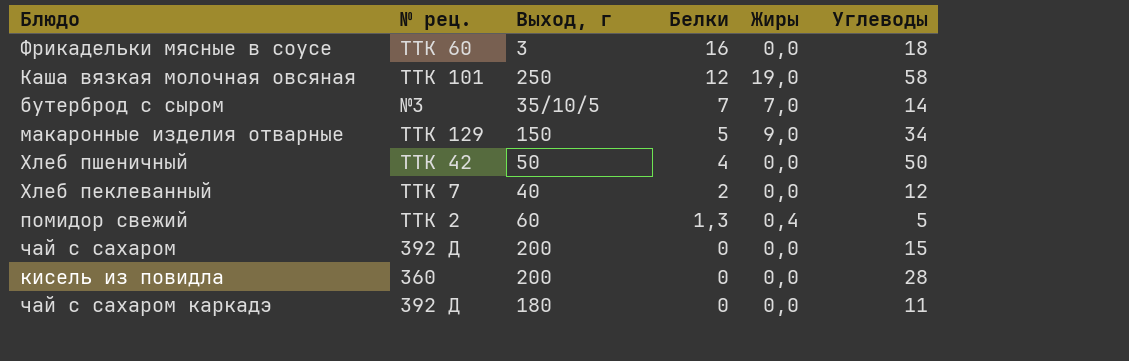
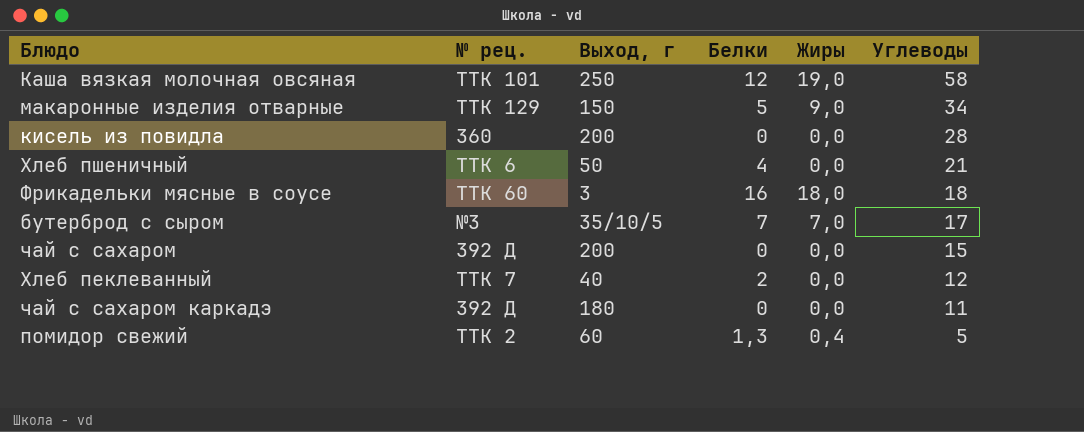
row order: Белки descending -> Углеводы descending
Хлеб пшеничный | № рец.: ТТК 42 -> ТТК 6
Хлеб пшеничный | Углеводы: 50 -> 21
Фрикадельки мясные в соусе | Жиры: 0,0 -> 18,0
бутерброд с сыром | Углеводы: 14 -> 17

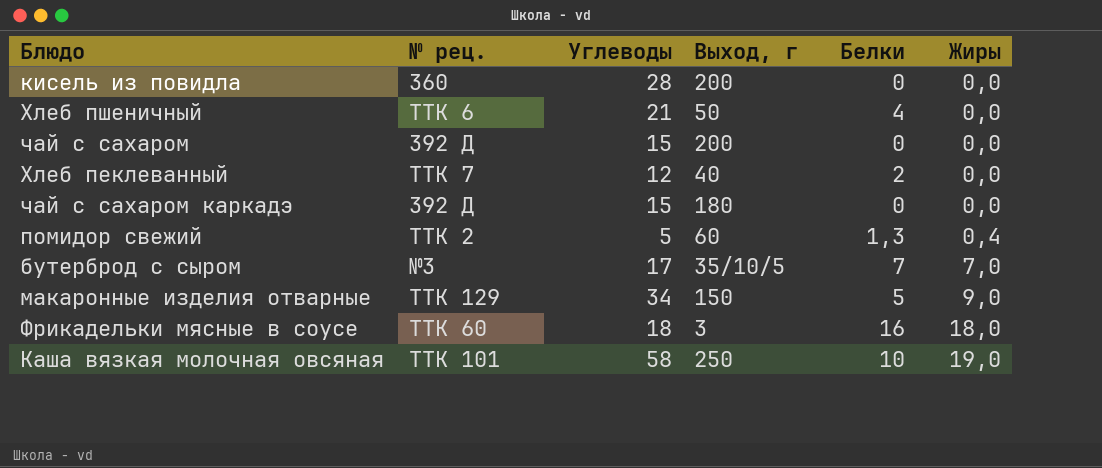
row order: Углеводы descending -> Жиры ascending
column Углеводы | position: 6 -> 3
чай с сахаром каркадэ | Углеводы: 11 -> 15
Каша вязкая молочная овсяная | Белки: 12 -> 10

